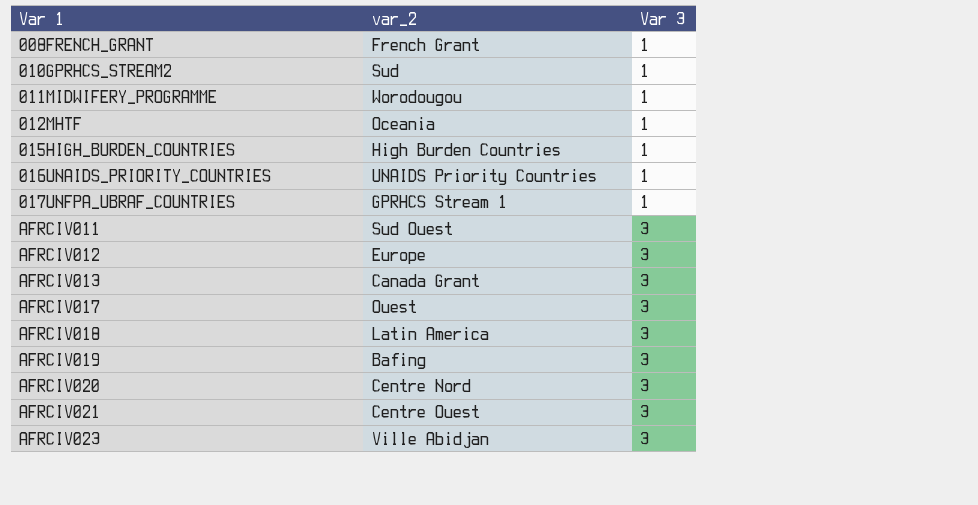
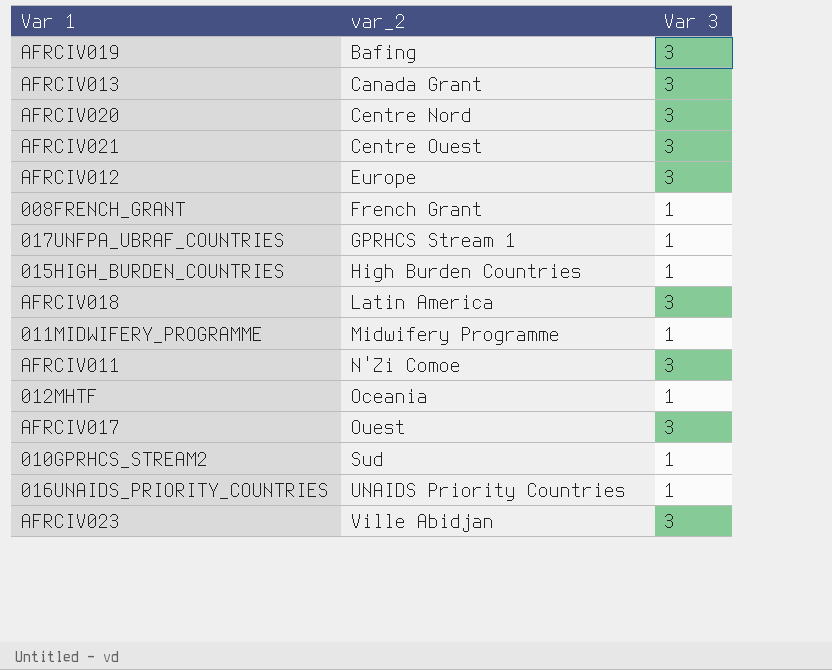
row order: Var 1 ascending -> var_2 ascending
011MIDWIFERY_PROGRAMME | var_2: Worodougou -> Midwifery Programme
AFRCIV011 | var_2: Sud Ouest -> N'Zi Comoe

